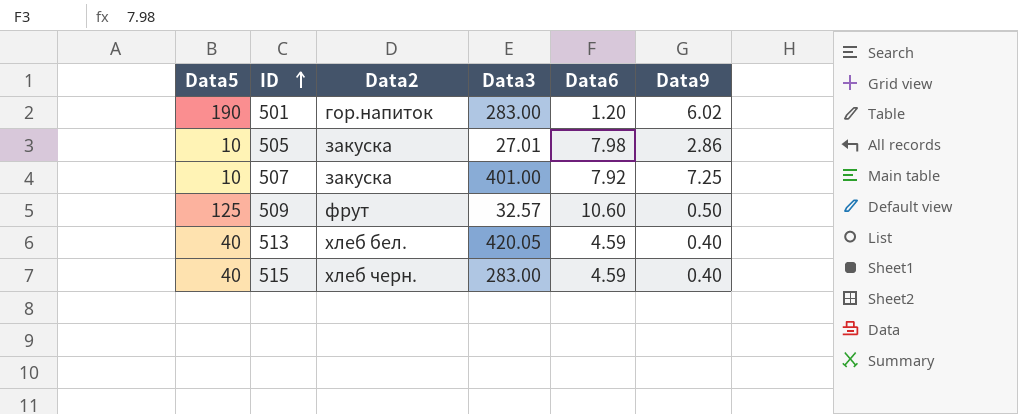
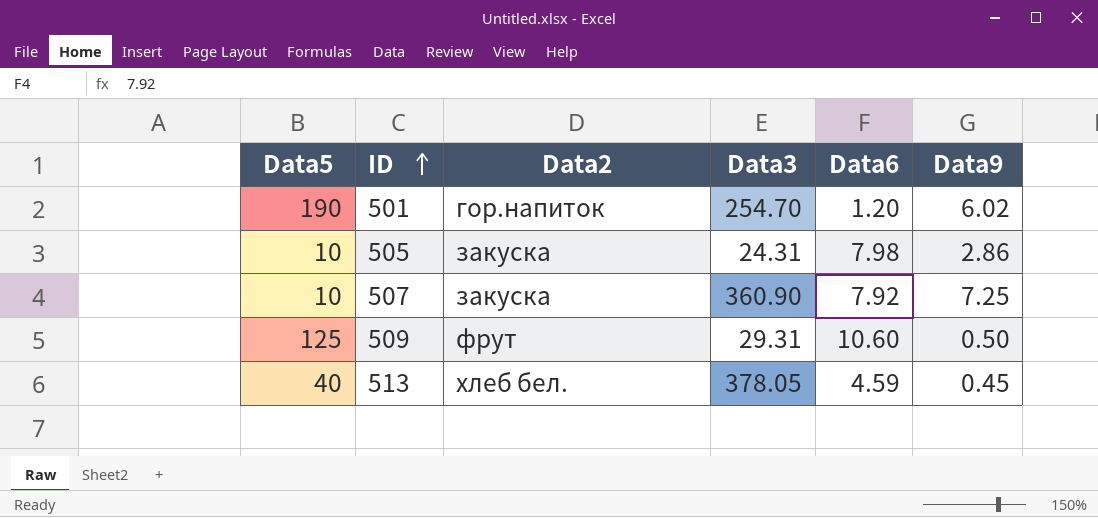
row 515: 40 | хлеб черн. | 283.00 | 4.59 | 0.40 -> none
501 | Data3: 283.00 -> 254.70
505 | Data3: 27.01 -> 24.31
507 | Data3: 401.00 -> 360.90
509 | Data3: 32.57 -> 29.31
513 | Data3: 420.05 -> 378.05
513 | Data9: 0.40 -> 0.45

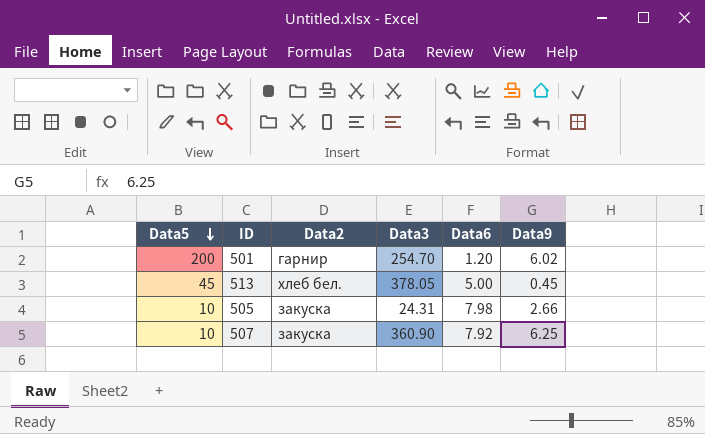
row order: ID ascending -> Data5 descending
row 509: 125 | фрут | 29.31 | 10.60 | 0.50 -> none
501 | Data5: 190 -> 200
501 | Data2: гор.напиток -> гарнир
513 | Data5: 40 -> 45
513 | Data6: 4.59 -> 5.00
505 | Data9: 2.86 -> 2.66
507 | Data9: 7.25 -> 6.25

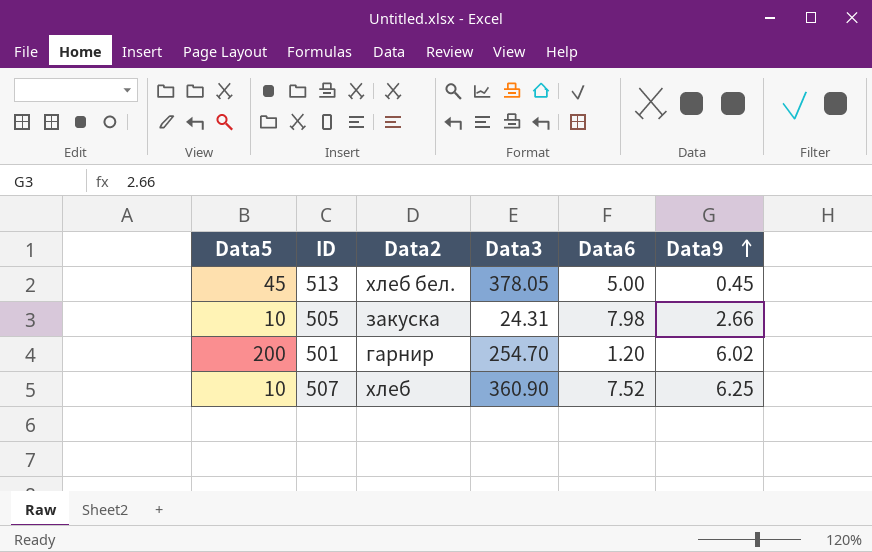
row order: Data5 descending -> Data9 ascending
507 | Data2: закуска -> хлеб
507 | Data6: 7.92 -> 7.52

